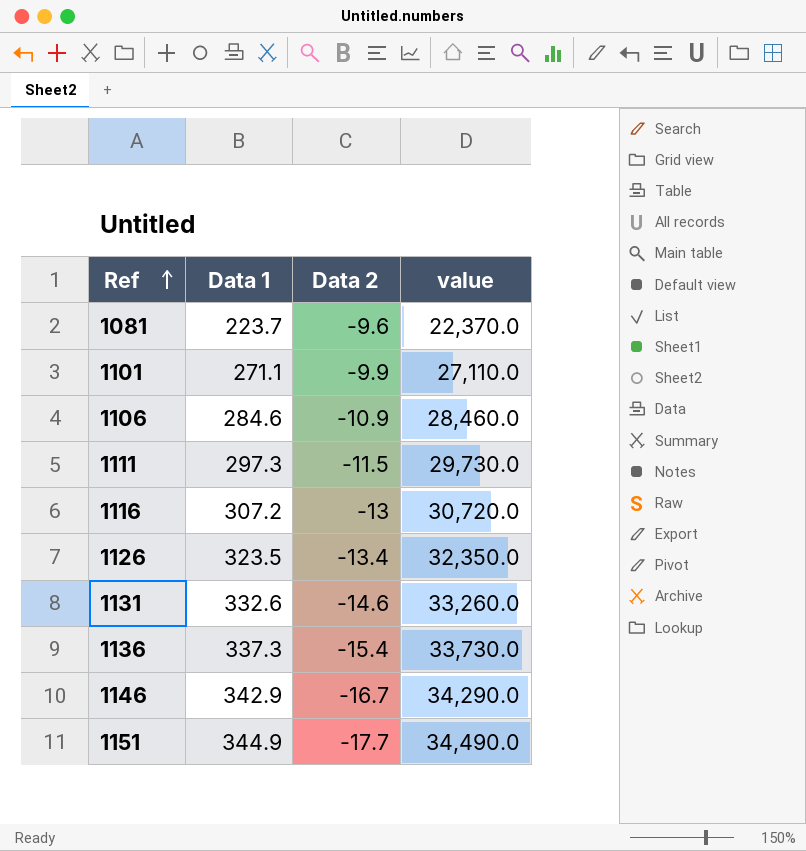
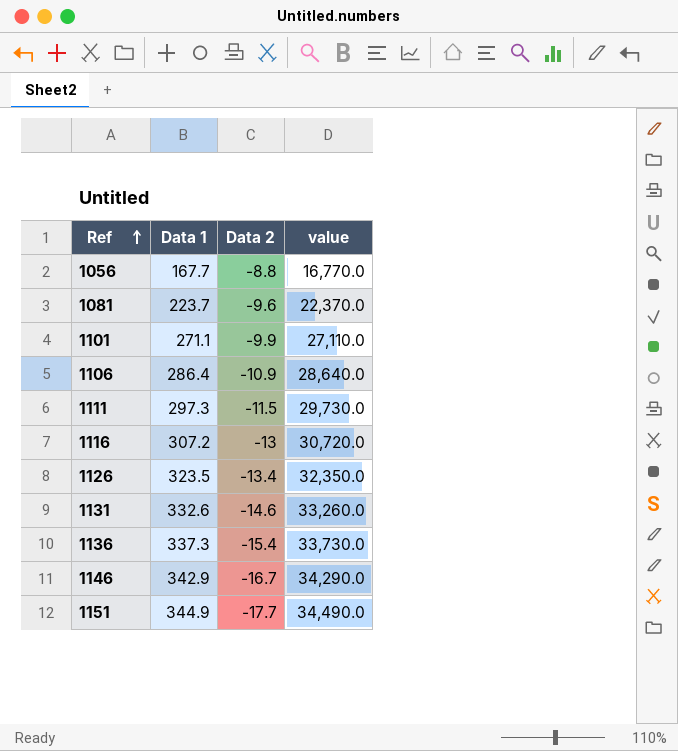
row 1056: none -> 167.7 | -8.8 | 16,770.0
1106 | Data 1: 284.6 -> 286.4
1106 | value: 28,460.0 -> 28,640.0

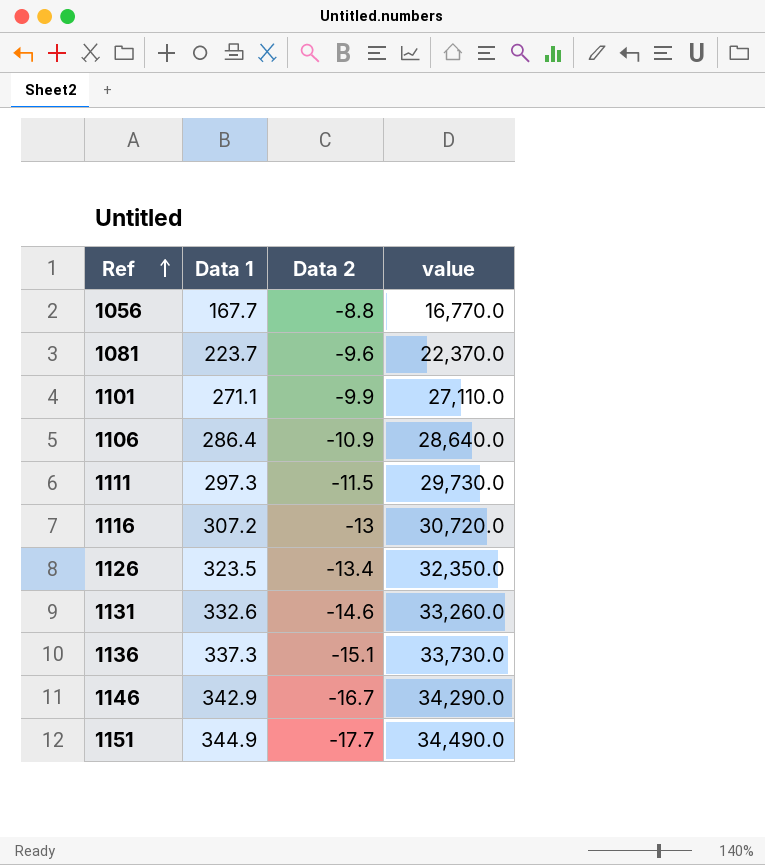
1136 | Data 2: -15.4 -> -15.1

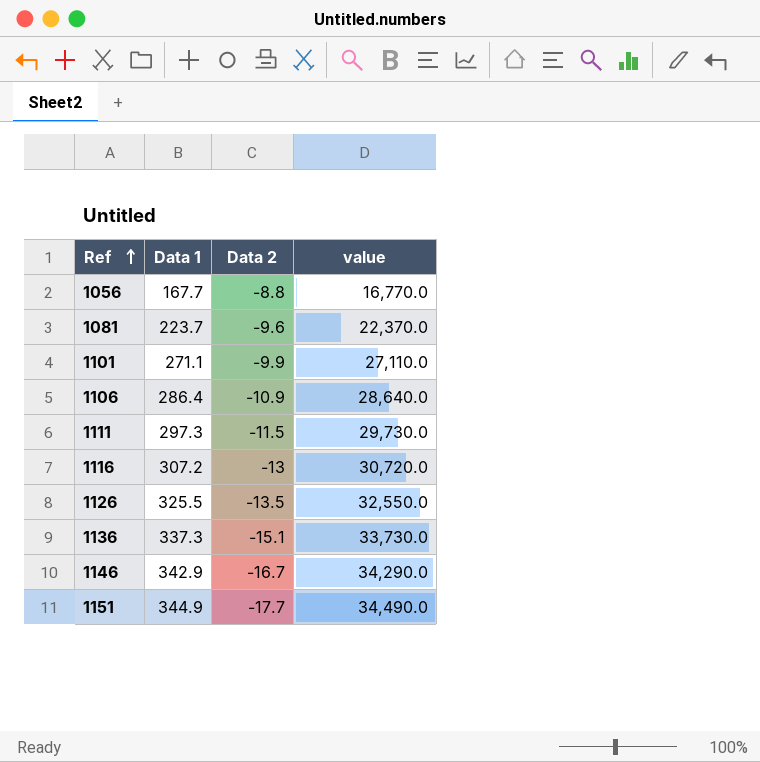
row 1131: 332.6 | -14.6 | 33,260.0 -> none
1126 | Data 1: 323.5 -> 325.5
1126 | Data 2: -13.4 -> -13.5
1126 | value: 32,350.0 -> 32,550.0

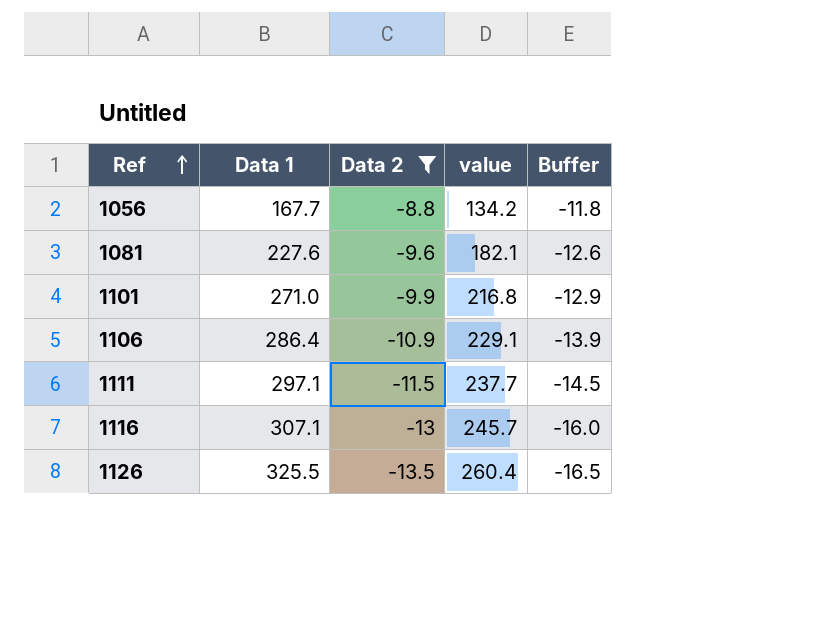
filter: none -> Data 2 >= -13.5
column value | formula: [Data 1] * 100 -> [Data 1] * 0.8
column Buffer | formula: none -> [Data 2] - 3
1081 | Data 1: 223.7 -> 227.6
1101 | Data 1: 271.1 -> 271.0
1111 | Data 1: 297.3 -> 297.1
1116 | Data 1: 307.2 -> 307.1

